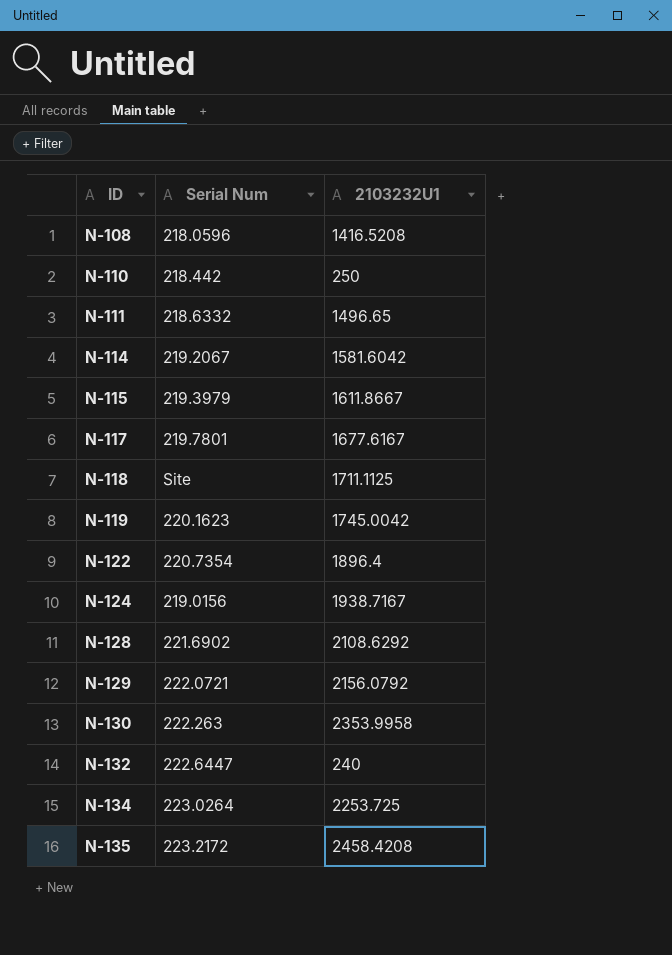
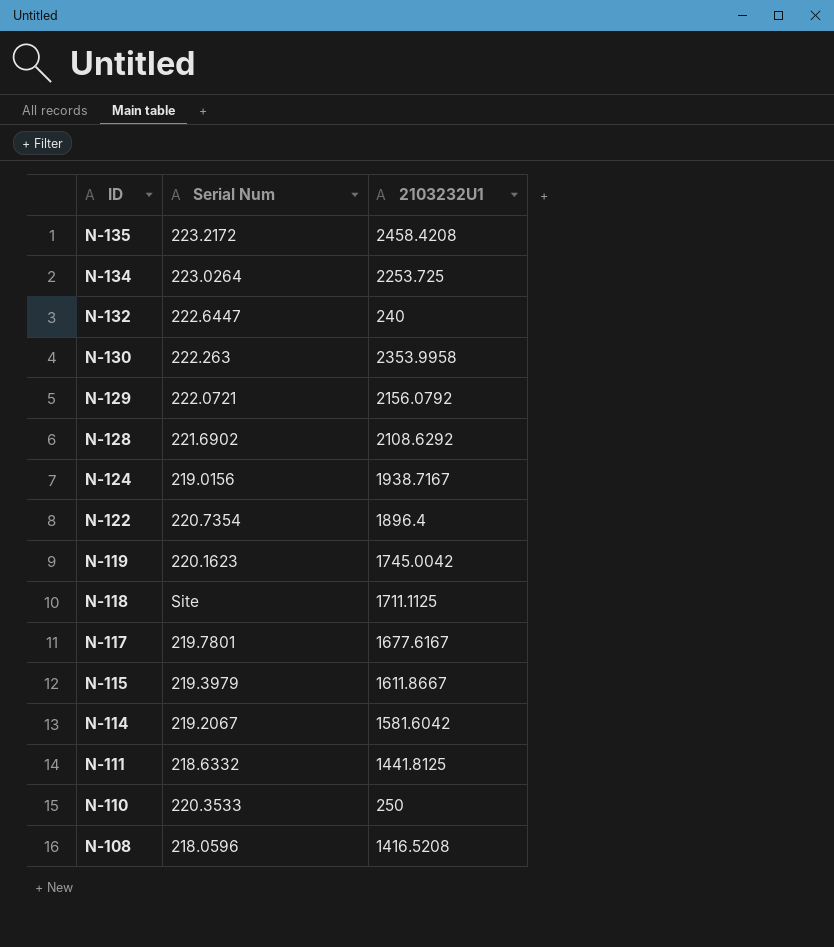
row order: ID ascending -> ID descending
N-111 | 2103232U1: 1496.65 -> 1441.8125
N-110 | Serial Num: 218.442 -> 220.3533

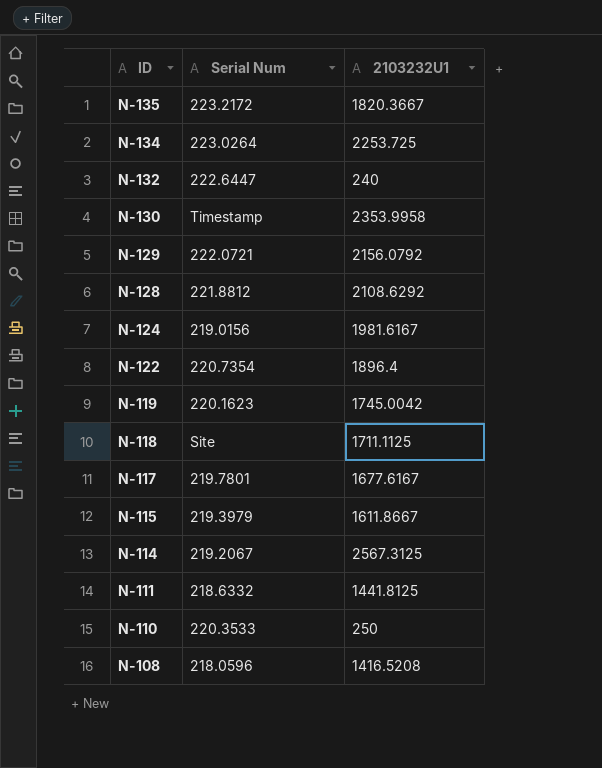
N-135 | 2103232U1: 2458.4208 -> 1820.3667
N-130 | Serial Num: 222.263 -> Timestamp
N-128 | Serial Num: 221.6902 -> 221.8812
N-124 | 2103232U1: 1938.7167 -> 1981.6167
N-114 | 2103232U1: 1581.6042 -> 2567.3125

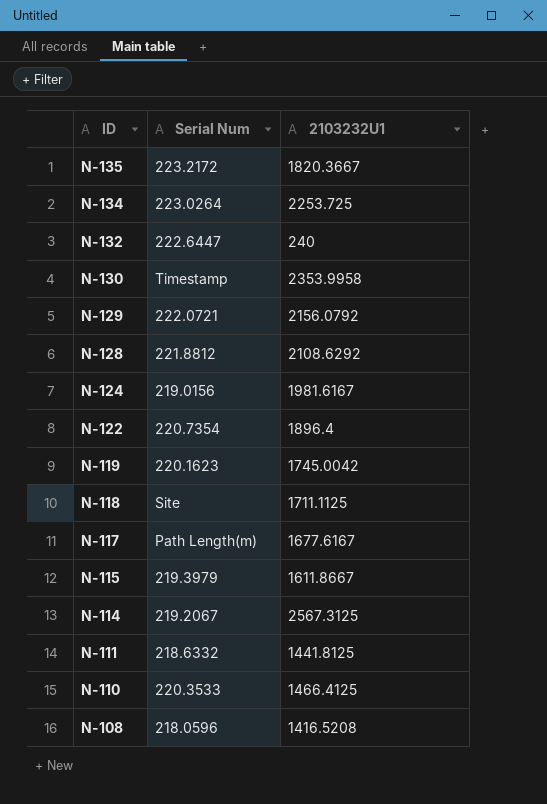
N-117 | Serial Num: 219.7801 -> Path Length(m)
N-110 | 2103232U1: 250 -> 1466.4125

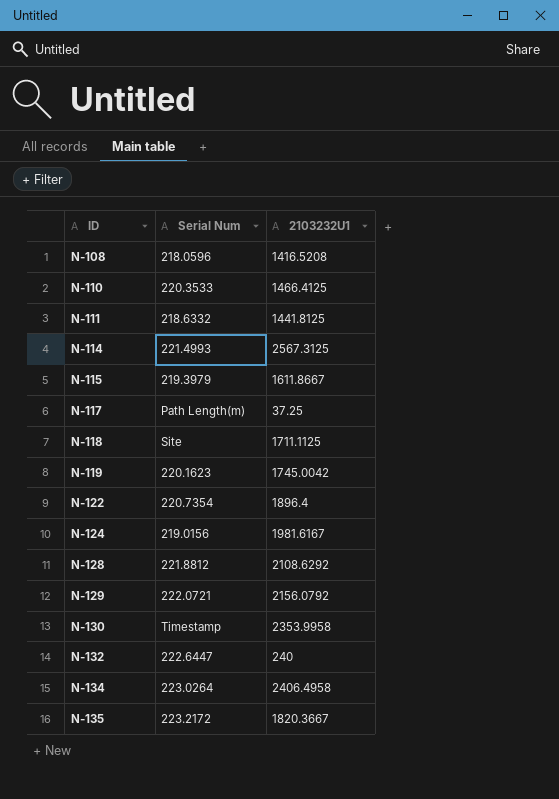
row order: ID descending -> ID ascending
N-114 | Serial Num: 219.2067 -> 221.4993
N-117 | 2103232U1: 1677.6167 -> 37.25
N-134 | 2103232U1: 2253.725 -> 2406.4958

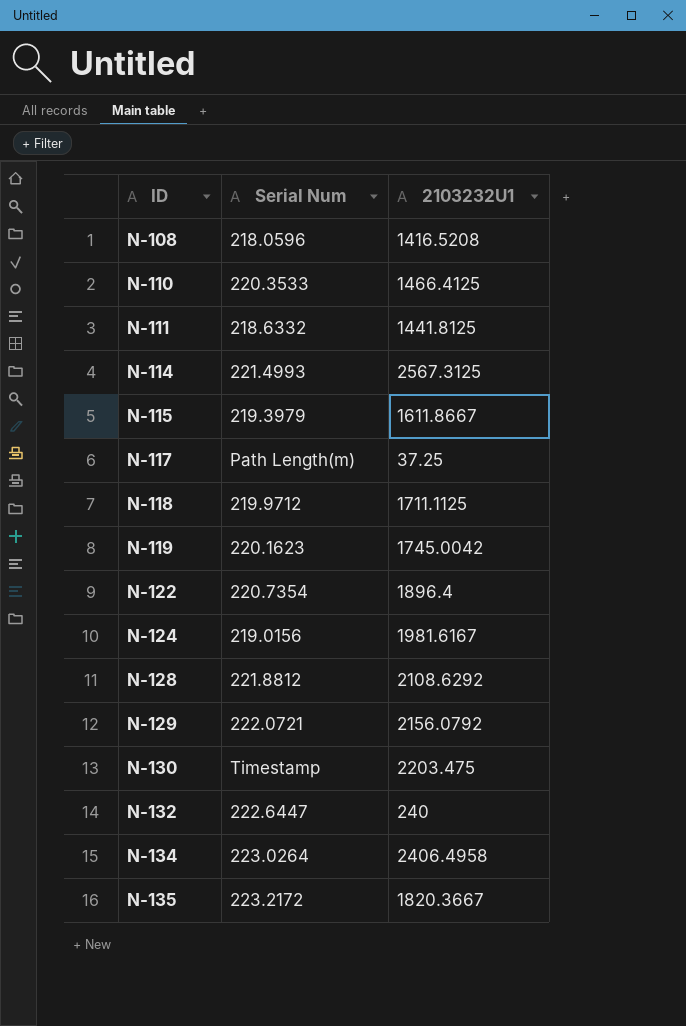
N-118 | Serial Num: Site -> 219.9712
N-130 | 2103232U1: 2353.9958 -> 2203.475

